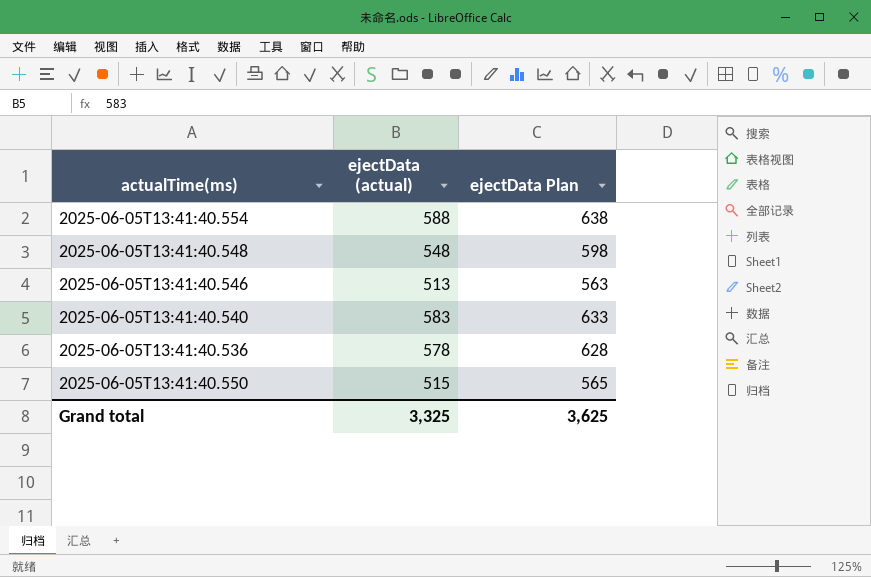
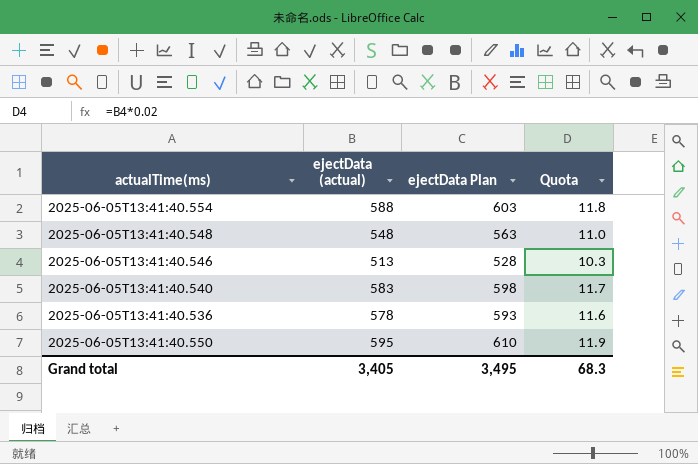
column ejectData Plan | formula: [ejectData (actual)] + 50 -> [ejectData (actual)] + 15
column Quota | formula: none -> [ejectData (actual)] * 0.02
2025-06-05T13:41:40.550 | ejectData (actual): 515 -> 595
Grand total | ejectData (actual): 3,325 -> 3,405
Grand total | ejectData Plan: 3,625 -> 3,495

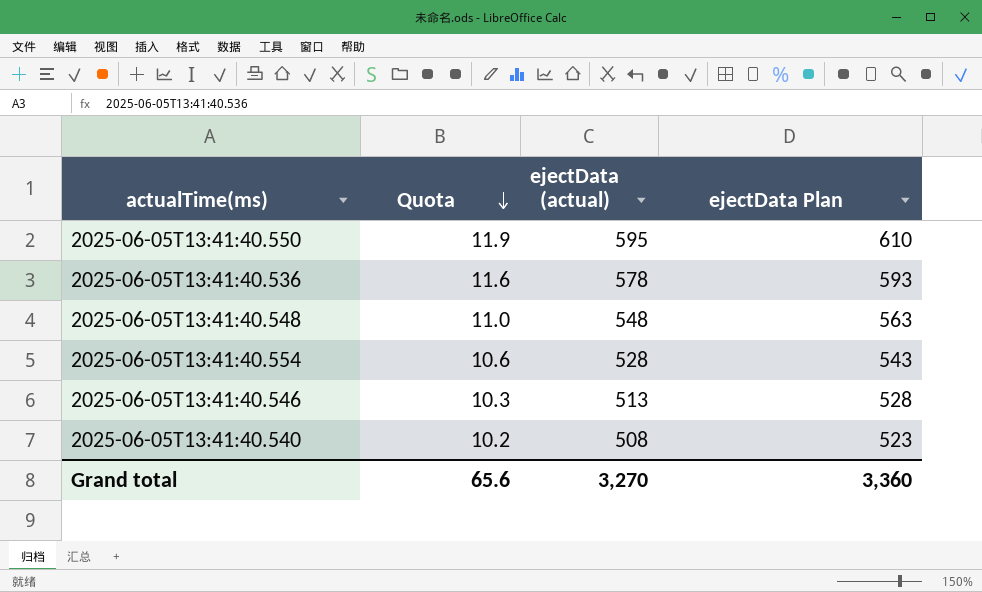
row order: none -> Quota descending
column Quota | position: 4 -> 2
2025-06-05T13:41:40.554 | Quota: 11.8 -> 10.6
2025-06-05T13:41:40.554 | ejectData (actual): 588 -> 528
2025-06-05T13:41:40.554 | ejectData Plan: 603 -> 543
2025-06-05T13:41:40.540 | Quota: 11.7 -> 10.2
2025-06-05T13:41:40.540 | ejectData (actual): 583 -> 508
2025-06-05T13:41:40.540 | ejectData Plan: 598 -> 523
Grand total | Quota: 68.3 -> 65.6
Grand total | ejectData (actual): 3,405 -> 3,270
Grand total | ejectData Plan: 3,495 -> 3,360

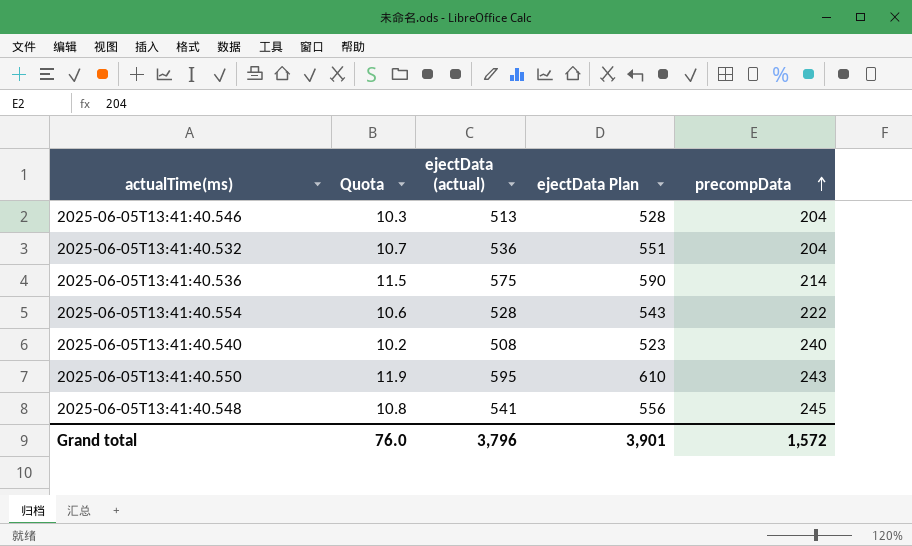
row order: Quota descending -> precompData ascending
column precompData | position: none -> 5
row 2025-06-05T13:41:40.532: none -> 10.7 | 536 | 551 | 204
2025-06-05T13:41:40.536 | Quota: 11.6 -> 11.5
2025-06-05T13:41:40.536 | ejectData (actual): 578 -> 575
2025-06-05T13:41:40.536 | ejectData Plan: 593 -> 590
2025-06-05T13:41:40.548 | Quota: 11.0 -> 10.8
2025-06-05T13:41:40.548 | ejectData (actual): 548 -> 541
2025-06-05T13:41:40.548 | ejectData Plan: 563 -> 556
Grand total | Quota: 65.6 -> 76.0
Grand total | ejectData (actual): 3,270 -> 3,796
Grand total | ejectData Plan: 3,360 -> 3,901

